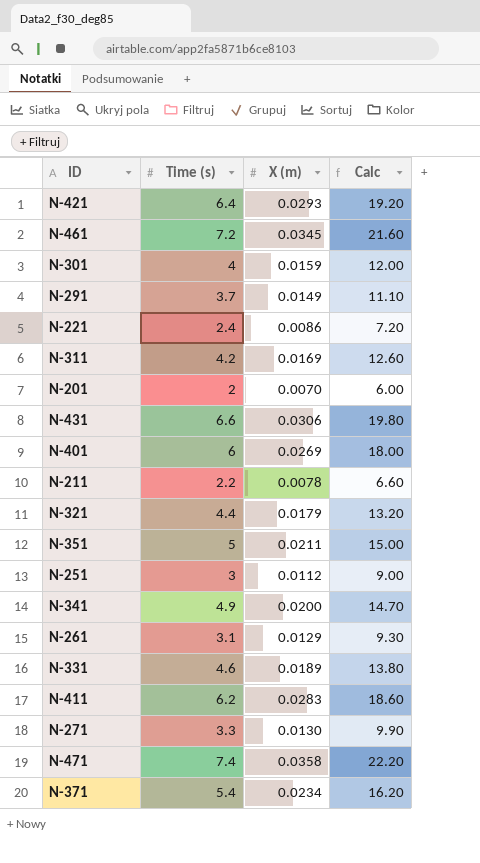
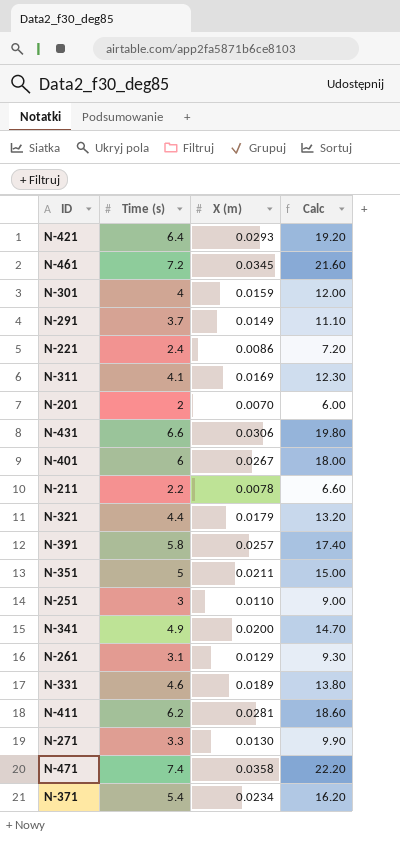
N-311 | Time (s): 4.2 -> 4.1
N-311 | Calc: 12.60 -> 12.30
N-401 | X (m): 0.0269 -> 0.0267
row N-391: none -> 5.8 | 0.0257 | 17.40
N-251 | X (m): 0.0112 -> 0.0110
N-411 | X (m): 0.0283 -> 0.0281

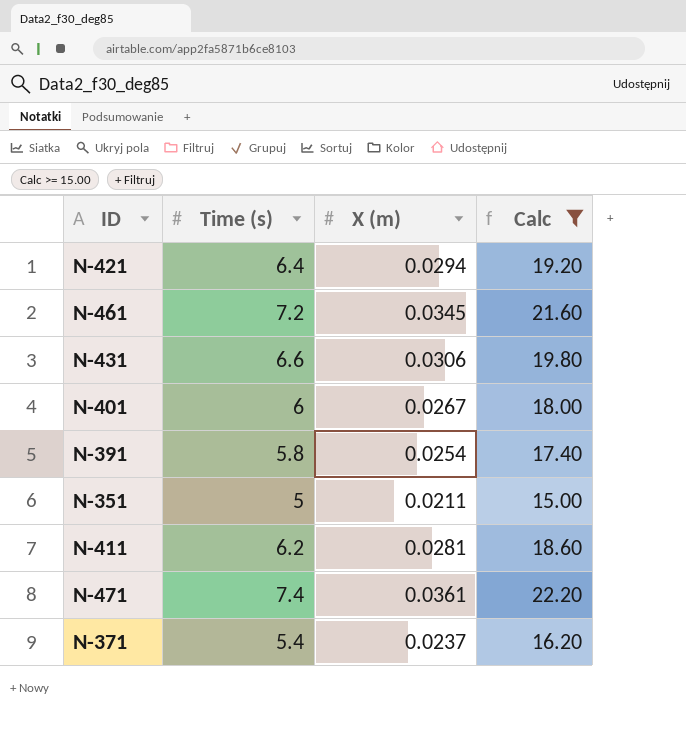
filter: none -> Calc >= 15.00
N-421 | X (m): 0.0293 -> 0.0294
N-391 | X (m): 0.0257 -> 0.0254
N-471 | X (m): 0.0358 -> 0.0361
N-371 | X (m): 0.0234 -> 0.0237

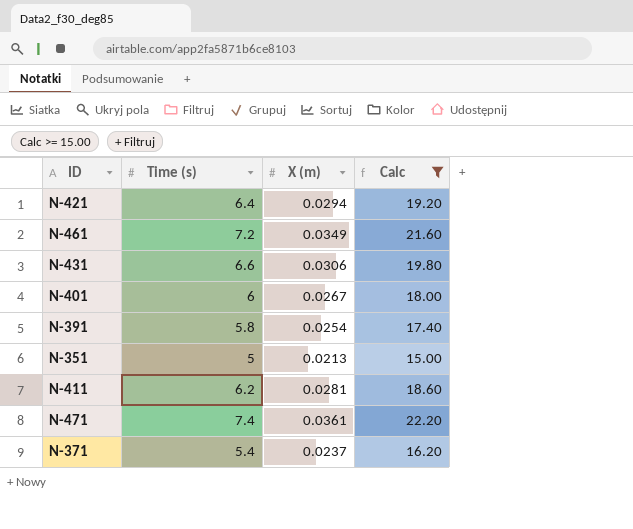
N-461 | X (m): 0.0345 -> 0.0349
N-351 | X (m): 0.0211 -> 0.0213

